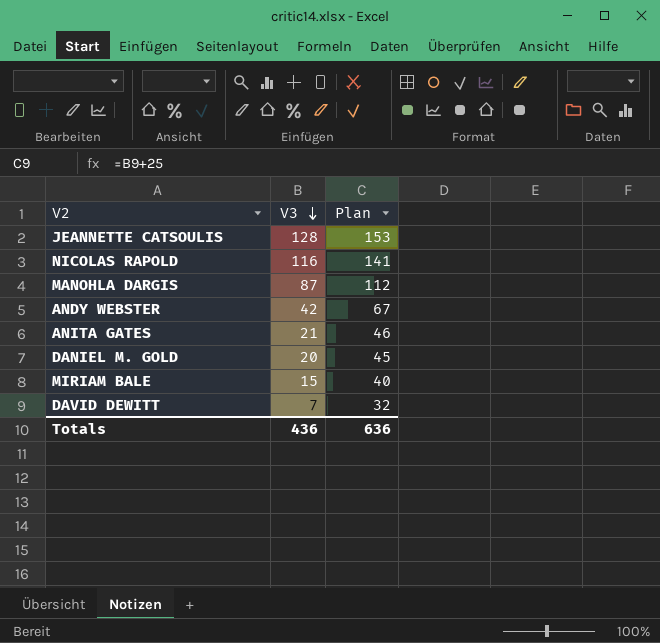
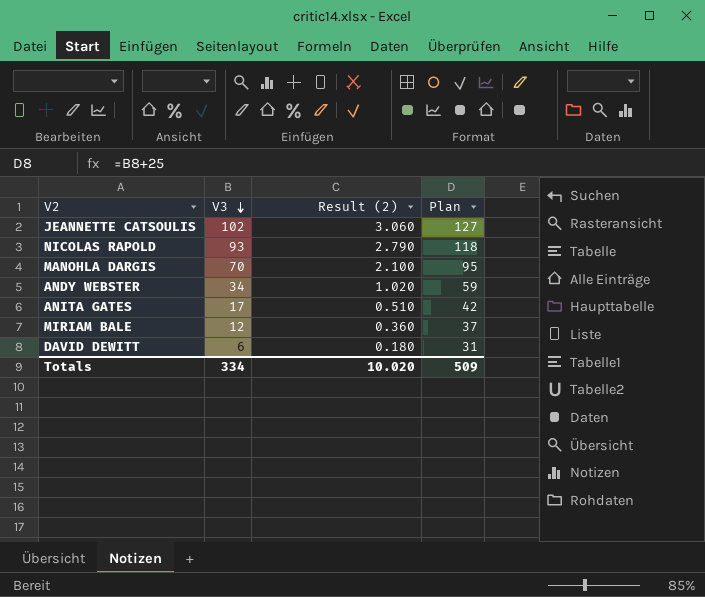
column Result (2) | formula: none -> [V3] * 0.03
row DANIEL M. GOLD: 20 | 45 -> none
JEANNETTE CATSOULIS | V3: 128 -> 102
JEANNETTE CATSOULIS | Plan: 153 -> 127
NICOLAS RAPOLD | V3: 116 -> 93
NICOLAS RAPOLD | Plan: 141 -> 118
MANOHLA DARGIS | V3: 87 -> 70
MANOHLA DARGIS | Plan: 112 -> 95
ANDY WEBSTER | V3: 42 -> 34
ANDY WEBSTER | Plan: 67 -> 59
ANITA GATES | V3: 21 -> 17
ANITA GATES | Plan: 46 -> 42
MIRIAM BALE | V3: 15 -> 12
MIRIAM BALE | Plan: 40 -> 37
DAVID DEWITT | V3: 7 -> 6
DAVID DEWITT | Plan: 32 -> 31
Totals | V3: 436 -> 334
Totals | Plan: 636 -> 509

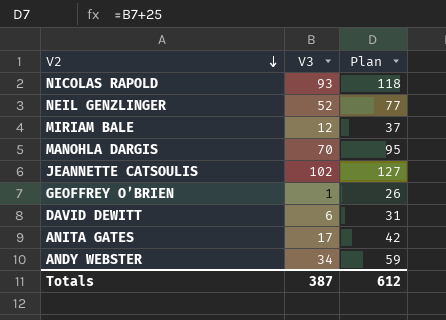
row order: V3 descending -> V2 descending
column Result (2) | formula: [V3] * 0.03 -> none
row NEIL GENZLINGER: none -> 52 | 77
row GEOFFREY O’BRIEN: none -> 1 | 26
Totals | V3: 334 -> 387
Totals | Plan: 509 -> 612

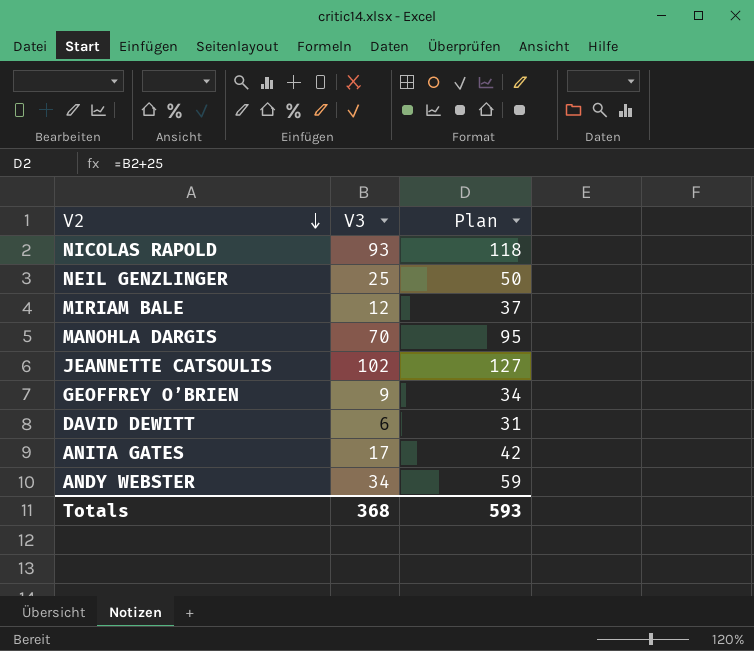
NEIL GENZLINGER | V3: 52 -> 25
NEIL GENZLINGER | Plan: 77 -> 50
GEOFFREY O’BRIEN | V3: 1 -> 9
GEOFFREY O’BRIEN | Plan: 26 -> 34
Totals | V3: 387 -> 368
Totals | Plan: 612 -> 593

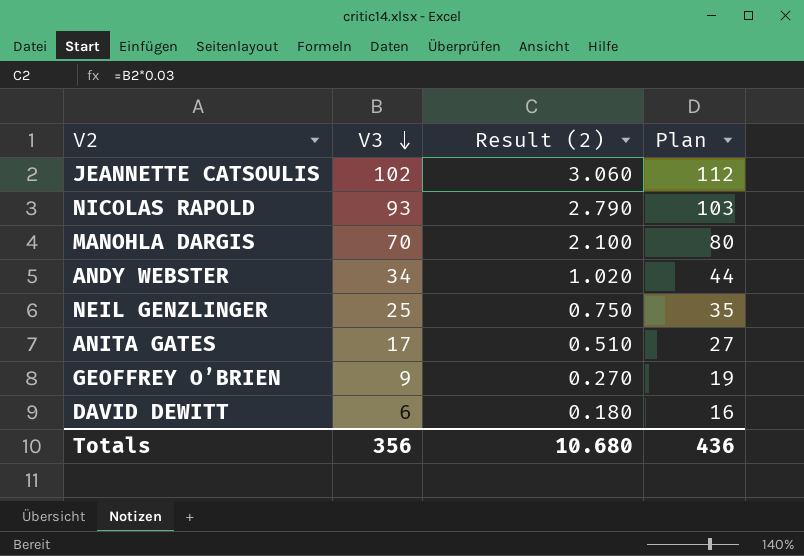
row order: V2 descending -> V3 descending
column Result (2) | formula: none -> [V3] * 0.03
column Plan | formula: [V3] + 25 -> [V3] + 10
row MIRIAM BALE: 12 | 37 -> none
Totals | V3: 368 -> 356
Totals | Plan: 593 -> 436

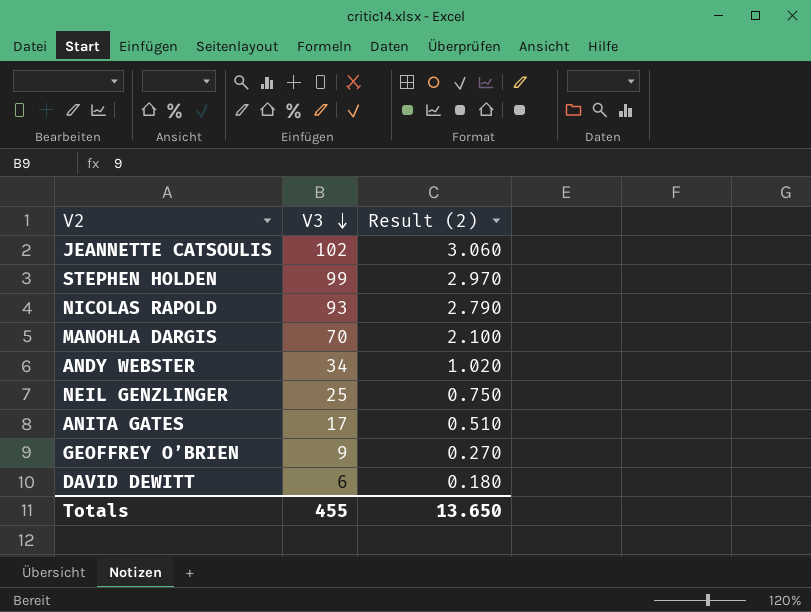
column Plan | formula: [V3] + 10 -> none
row STEPHEN HOLDEN: none -> 99 | 2.970
Totals | V3: 356 -> 455
Totals | Result (2): 10.680 -> 13.650

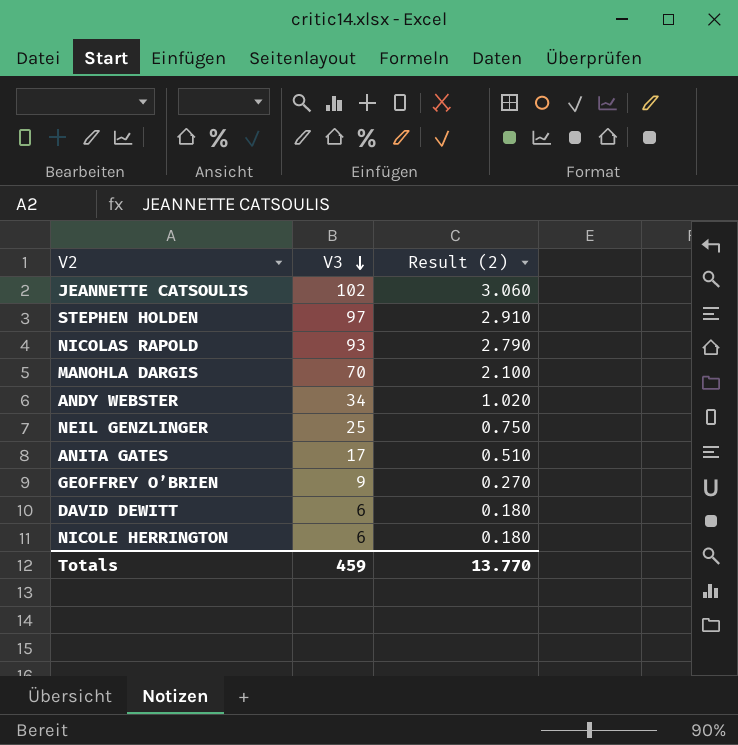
STEPHEN HOLDEN | V3: 99 -> 97
STEPHEN HOLDEN | Result (2): 2.970 -> 2.910
row NICOLE HERRINGTON: none -> 6 | 0.180
Totals | V3: 455 -> 459
Totals | Result (2): 13.650 -> 13.770

